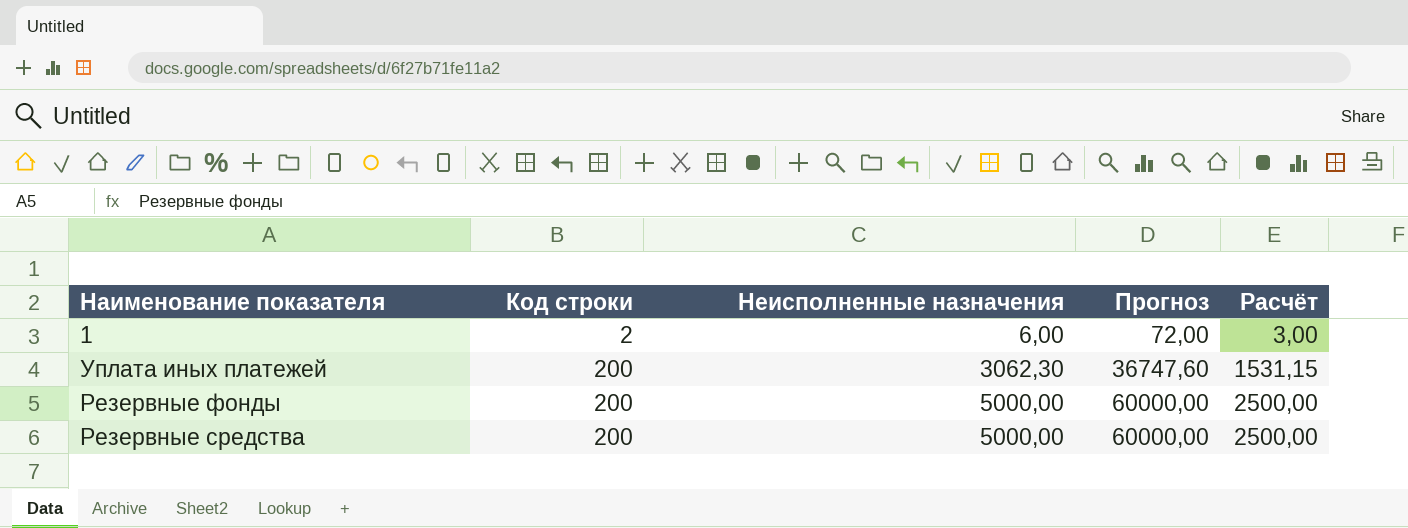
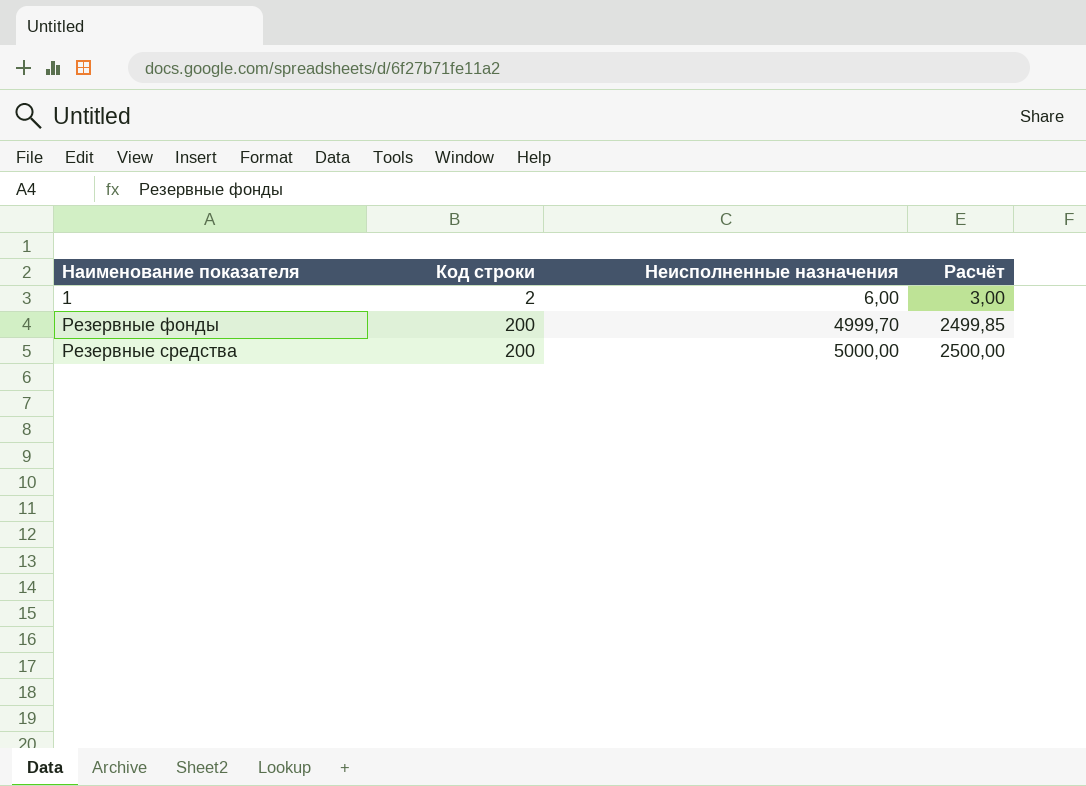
column Прогноз | formula: [Неисполненные назначения] * 12 -> none
row Уплата иных платежей: 200 | 3062,30 | 36747,60 | 1531,15 -> none
Резервные фонды | Неисполненные назначения: 5000,00 -> 4999,70
Резервные фонды | Расчёт: 2500,00 -> 2499,85

